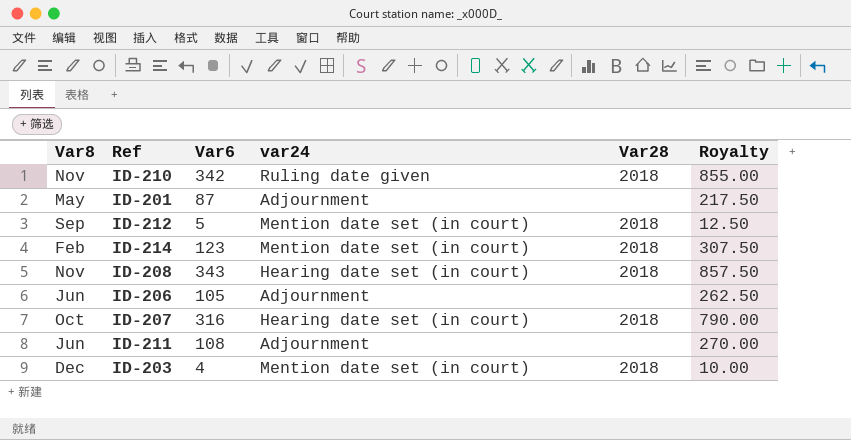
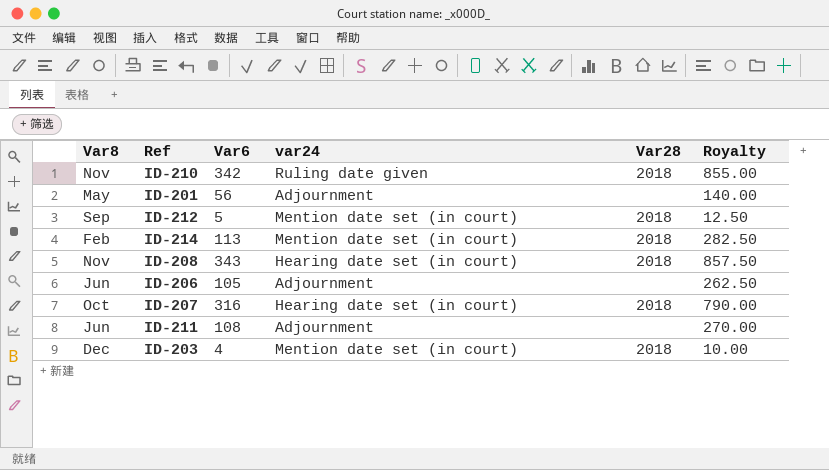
ID-201 | Var6: 87 -> 56
ID-201 | Royalty: 217.50 -> 140.00
ID-214 | Var6: 123 -> 113
ID-214 | Royalty: 307.50 -> 282.50

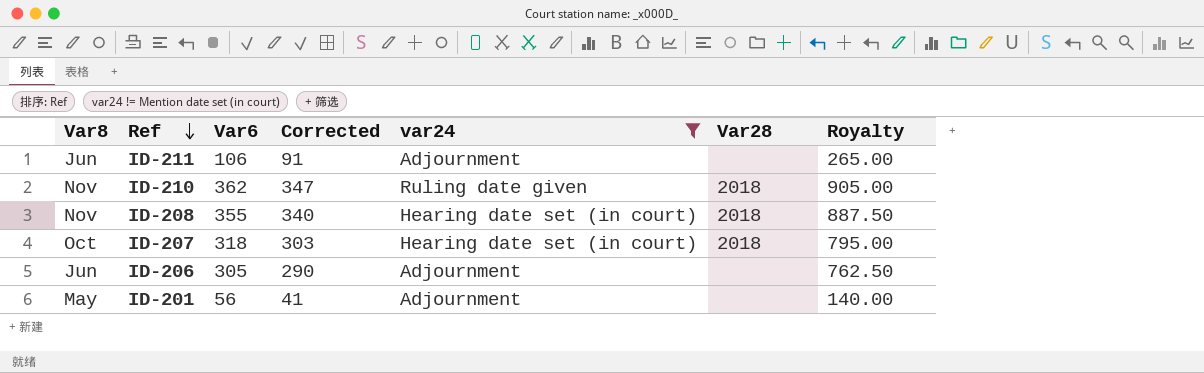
filter: none -> var24 != Mention date set (in court)
row order: none -> Ref descending
column Corrected | formula: none -> [Var6] - 15
ID-211 | Var6: 108 -> 106
ID-211 | Royalty: 270.00 -> 265.00
ID-210 | Var6: 342 -> 362
ID-210 | Royalty: 855.00 -> 905.00
ID-208 | Var6: 343 -> 355
ID-208 | Royalty: 857.50 -> 887.50
ID-207 | Var6: 316 -> 318
ID-207 | Royalty: 790.00 -> 795.00
ID-206 | Var6: 105 -> 305
ID-206 | Royalty: 262.50 -> 762.50

